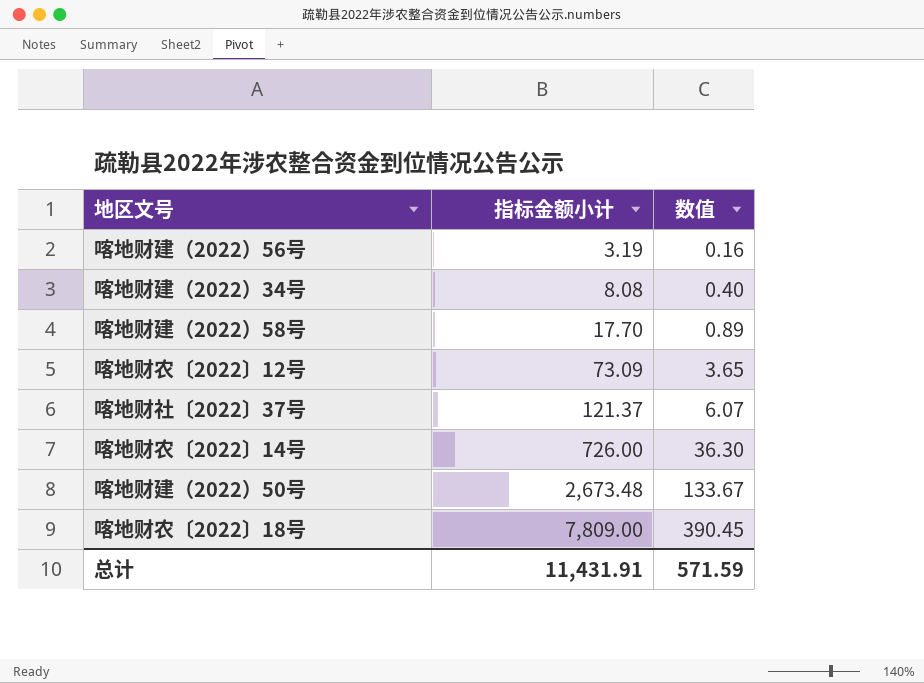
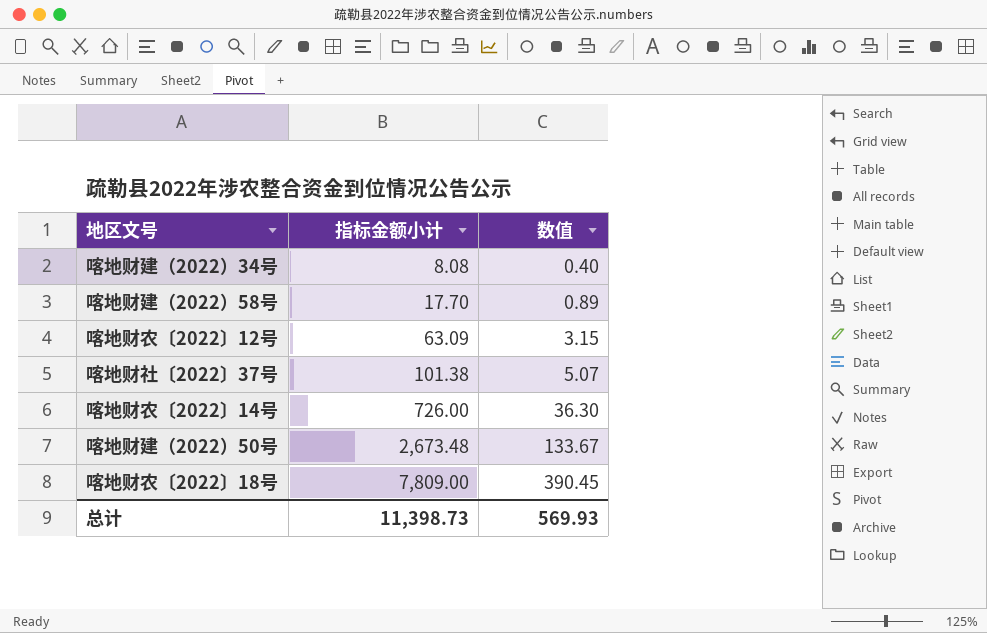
row 喀地财建（2022）56号: 3.19 | 0.16 -> none
喀地财农〔2022〕12号 | 指标金额小计: 73.09 -> 63.09
喀地财农〔2022〕12号 | 数值: 3.65 -> 3.15
喀地财社〔2022〕37号 | 指标金额小计: 121.37 -> 101.38
喀地财社〔2022〕37号 | 数值: 6.07 -> 5.07
总计 | 指标金额小计: 11,431.91 -> 11,398.73
总计 | 数值: 571.59 -> 569.93

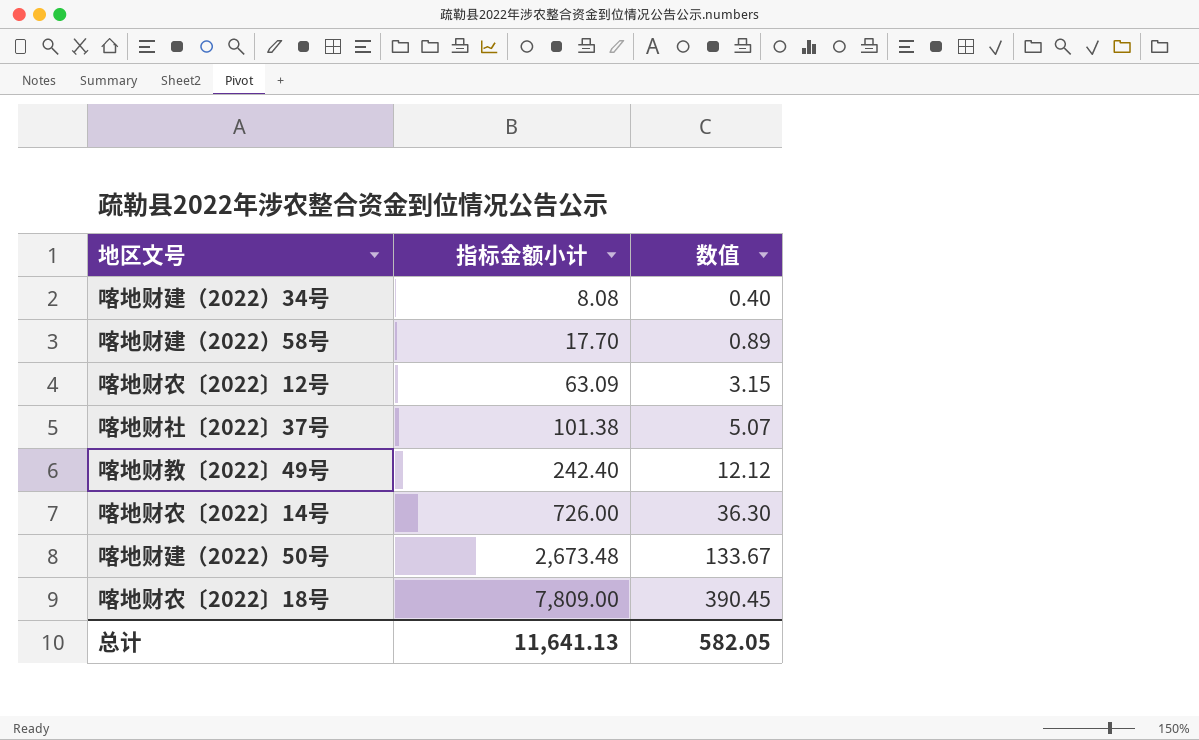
row 喀地财教〔2022〕49号: none -> 242.40 | 12.12
总计 | 指标金额小计: 11,398.73 -> 11,641.13
总计 | 数值: 569.93 -> 582.05

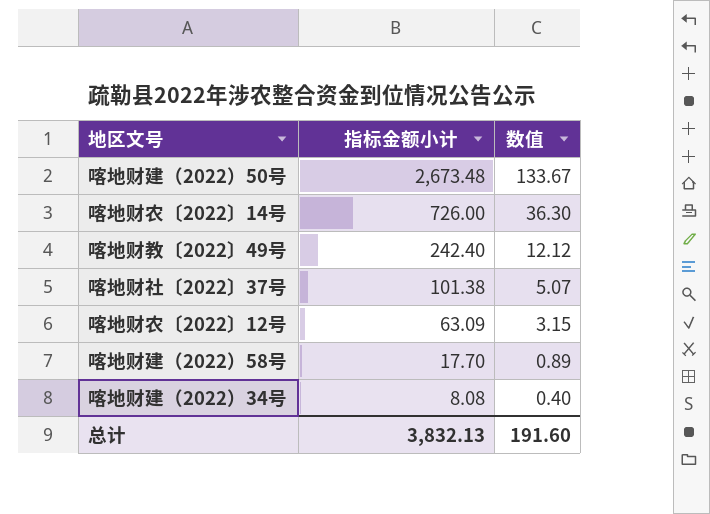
row order: 指标金额小计 ascending -> 指标金额小计 descending
row 喀地财农〔2022〕18号: 7,809.00 | 390.45 -> none
总计 | 指标金额小计: 11,641.13 -> 3,832.13
总计 | 数值: 582.05 -> 191.60

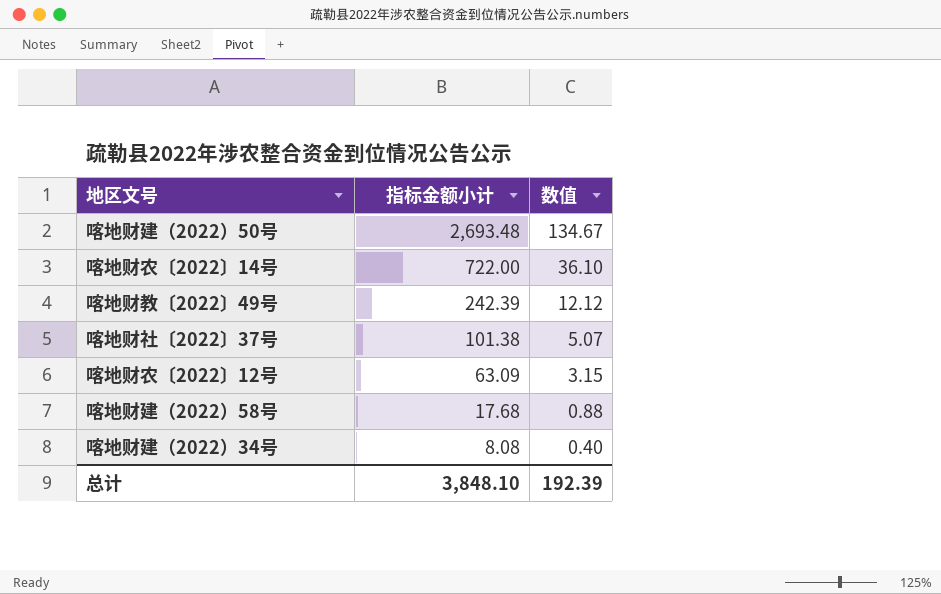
喀地财建（2022）50号 | 指标金额小计: 2,673.48 -> 2,693.48
喀地财建（2022）50号 | 数值: 133.67 -> 134.67
喀地财农〔2022〕14号 | 指标金额小计: 726.00 -> 722.00
喀地财农〔2022〕14号 | 数值: 36.30 -> 36.10
喀地财教〔2022〕49号 | 指标金额小计: 242.40 -> 242.39
喀地财建（2022）58号 | 指标金额小计: 17.70 -> 17.68
喀地财建（2022）58号 | 数值: 0.89 -> 0.88
总计 | 指标金额小计: 3,832.13 -> 3,848.10
总计 | 数值: 191.60 -> 192.39

